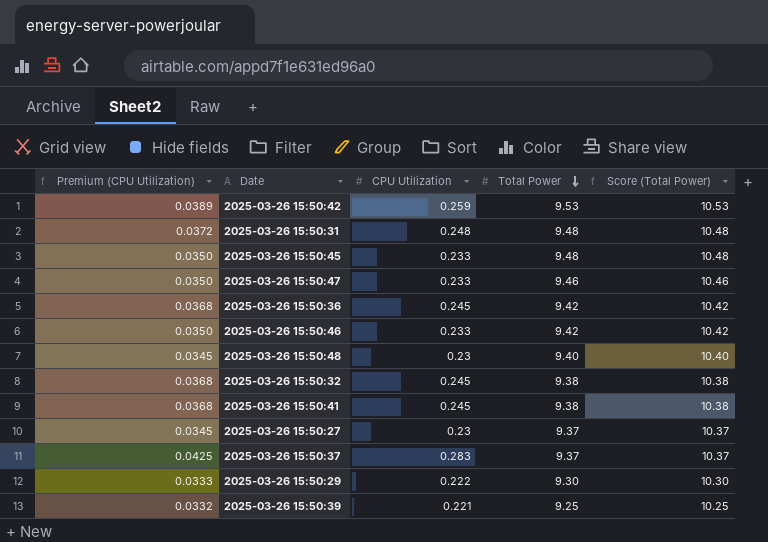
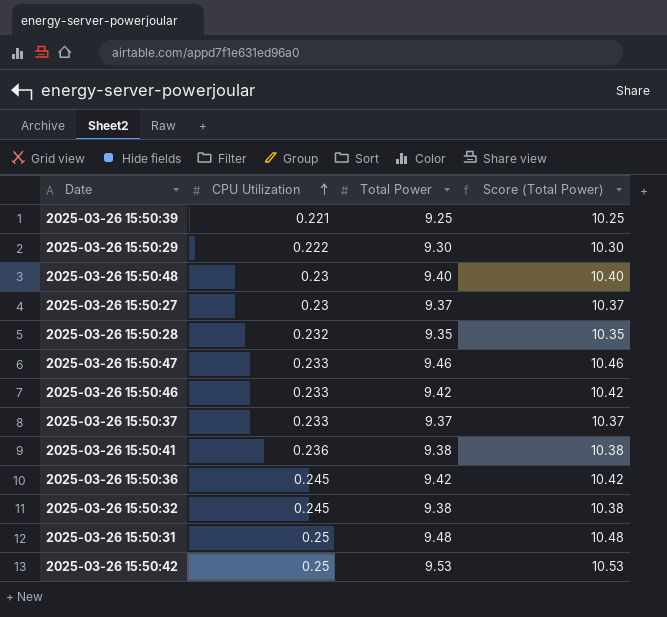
row order: Total Power descending -> CPU Utilization ascending
column Premium (CPU Utilization) | formula: [CPU Utilization] * 0.15 -> none
row 2025-03-26 15:50:45: 0.0350 | 0.233 | 9.48 | 10.48 -> none
row 2025-03-26 15:50:28: none -> 0.232 | 9.35 | 10.35
2025-03-26 15:50:37 | CPU Utilization: 0.283 -> 0.233
2025-03-26 15:50:41 | CPU Utilization: 0.245 -> 0.236
2025-03-26 15:50:31 | CPU Utilization: 0.248 -> 0.25
2025-03-26 15:50:42 | CPU Utilization: 0.259 -> 0.25

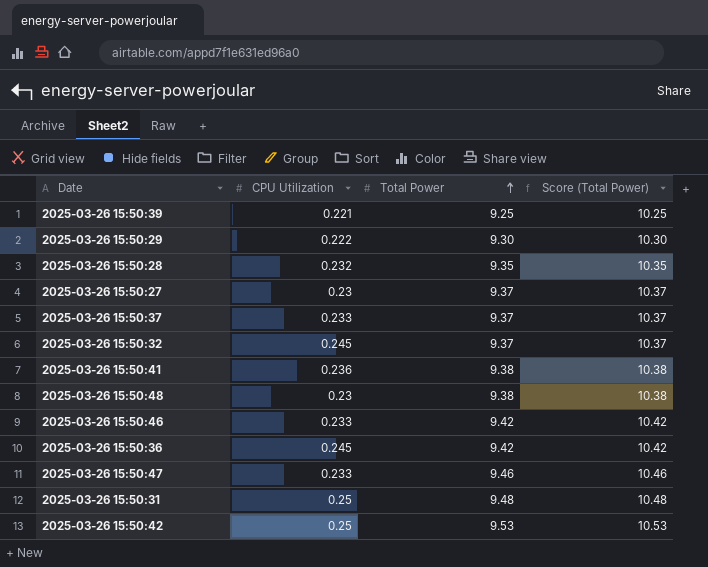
row order: CPU Utilization ascending -> Total Power ascending
2025-03-26 15:50:32 | Total Power: 9.38 -> 9.37
2025-03-26 15:50:32 | Score (Total Power): 10.38 -> 10.37
2025-03-26 15:50:48 | Total Power: 9.40 -> 9.38
2025-03-26 15:50:48 | Score (Total Power): 10.40 -> 10.38

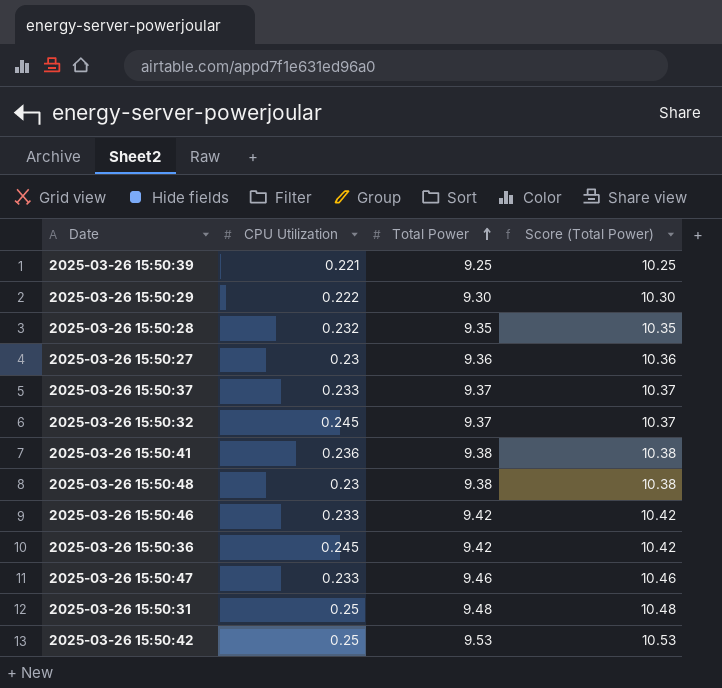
2025-03-26 15:50:27 | Total Power: 9.37 -> 9.36
2025-03-26 15:50:27 | Score (Total Power): 10.37 -> 10.36

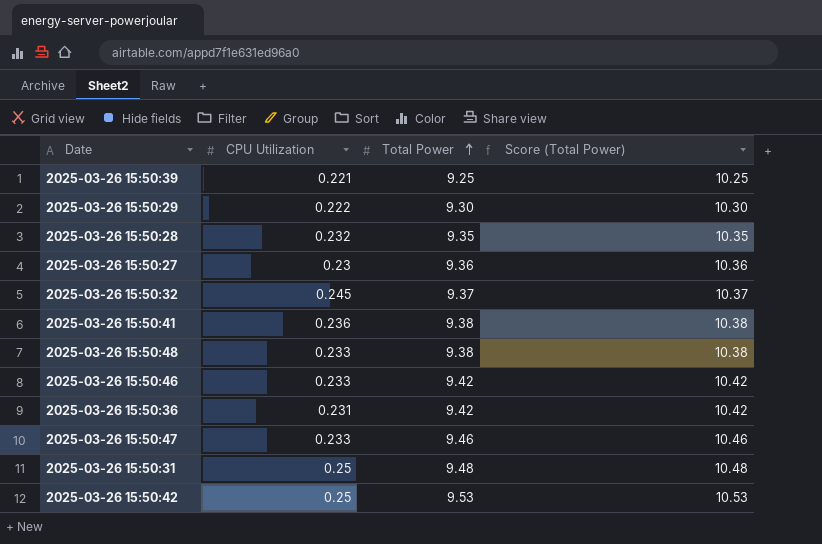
row 2025-03-26 15:50:37: 0.233 | 9.37 | 10.37 -> none
2025-03-26 15:50:48 | CPU Utilization: 0.23 -> 0.233
2025-03-26 15:50:36 | CPU Utilization: 0.245 -> 0.231

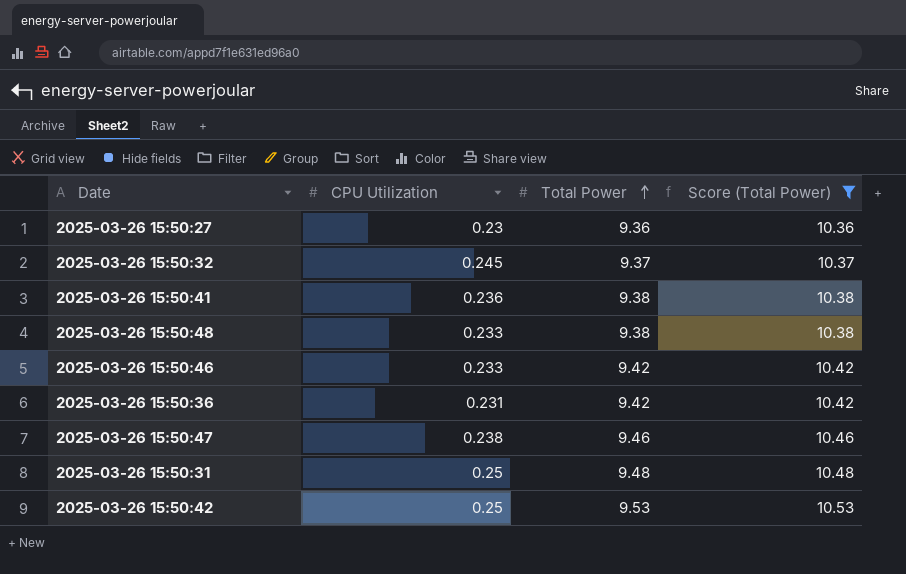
filter: none -> Score (Total Power) >= 10.36
2025-03-26 15:50:47 | CPU Utilization: 0.233 -> 0.238

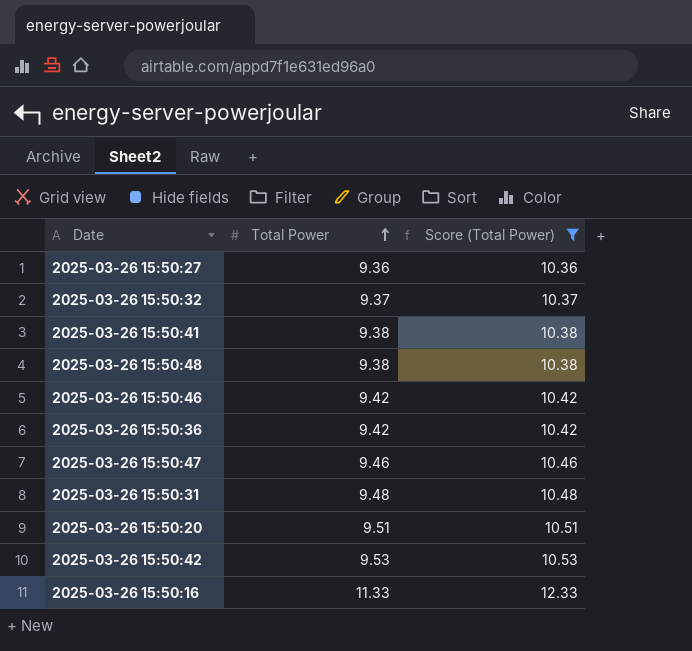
column CPU Utilization | position: 2 -> none
row 2025-03-26 15:50:20: none -> 9.51 | 10.51
row 2025-03-26 15:50:16: none -> 11.33 | 12.33

